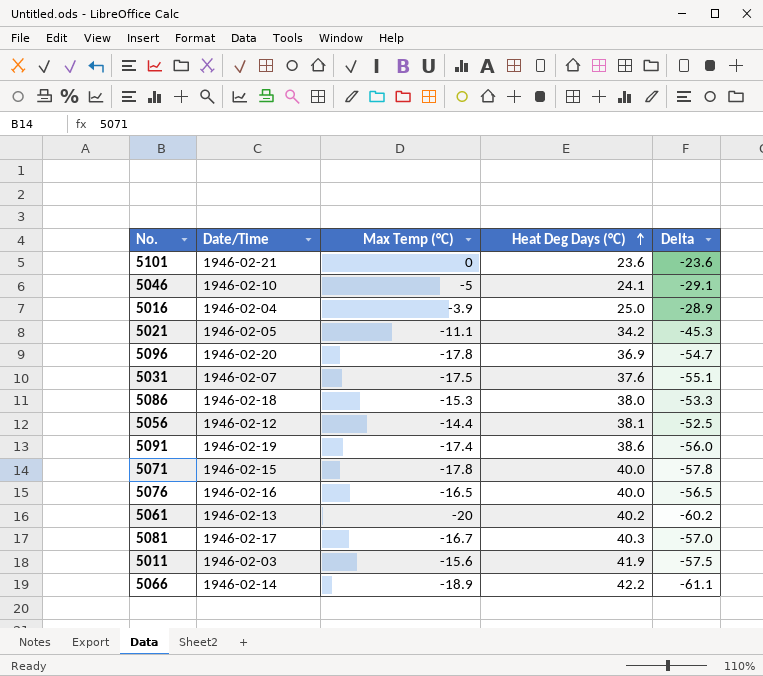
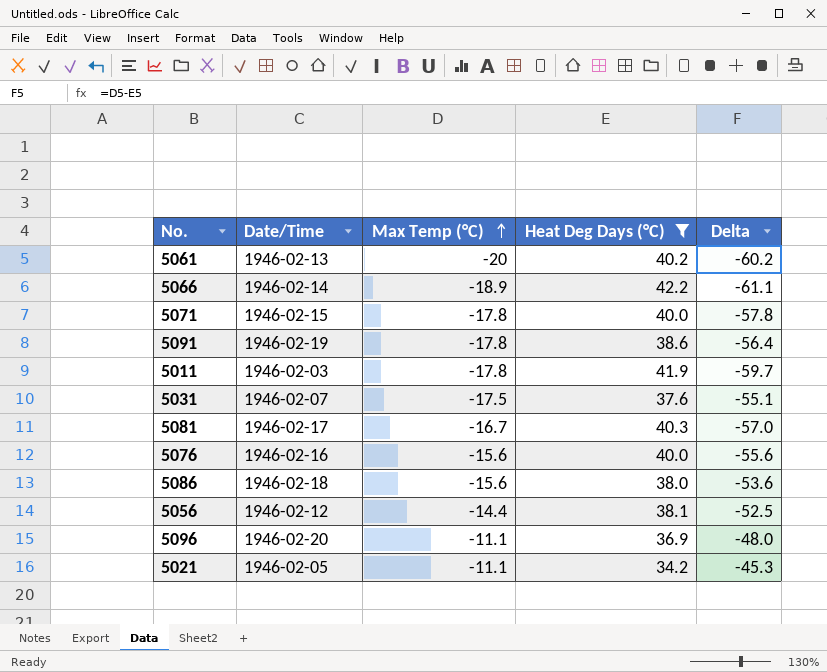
filter: none -> Heat Deg Days (°C) >= 34.2
row order: Heat Deg Days (°C) ascending -> Max Temp (°C) ascending
5091 | Max Temp (°C): -17.4 -> -17.8
5091 | Delta: -56.0 -> -56.4
5011 | Max Temp (°C): -15.6 -> -17.8
5011 | Delta: -57.5 -> -59.7
5076 | Max Temp (°C): -16.5 -> -15.6
5076 | Delta: -56.5 -> -55.6
5086 | Max Temp (°C): -15.3 -> -15.6
5086 | Delta: -53.3 -> -53.6
5096 | Max Temp (°C): -17.8 -> -11.1
5096 | Delta: -54.7 -> -48.0

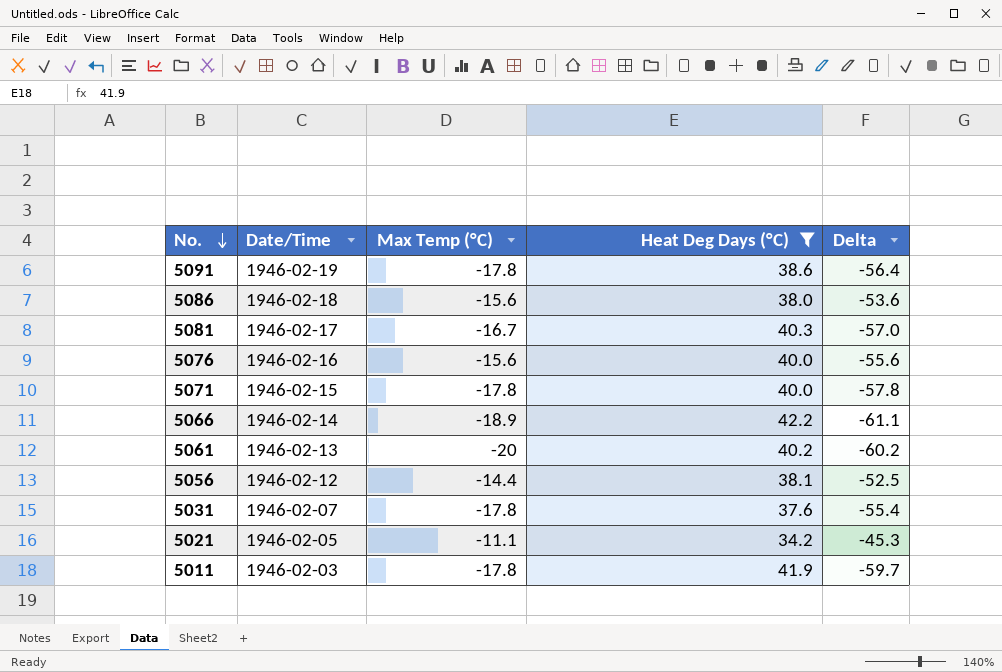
row order: Max Temp (°C) ascending -> No. descending
row 5096: 1946-02-20 | -11.1 | 36.9 | -48.0 -> none
5031 | Max Temp (°C): -17.5 -> -17.8
5031 | Delta: -55.1 -> -55.4

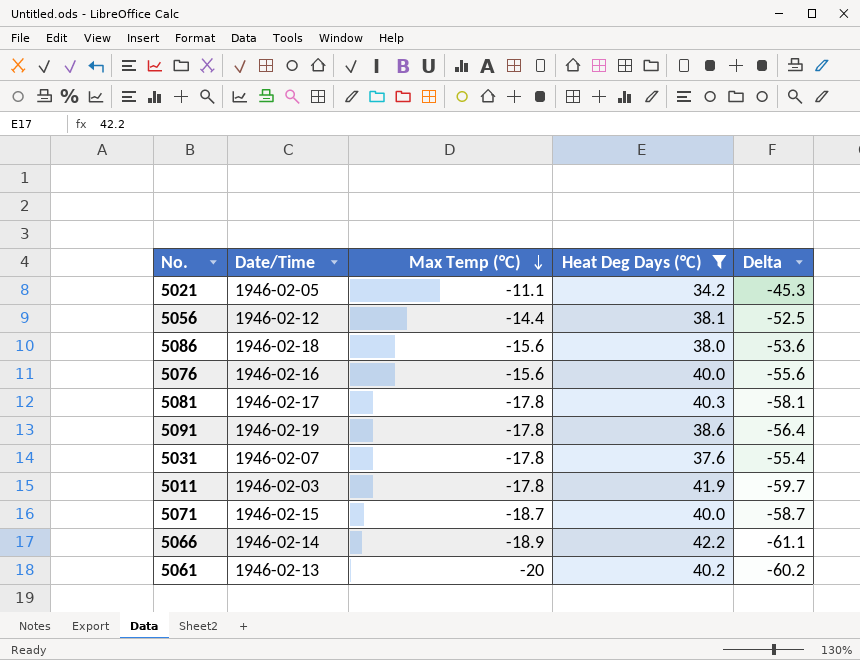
row order: No. descending -> Max Temp (°C) descending
5081 | Max Temp (°C): -16.7 -> -17.8
5081 | Delta: -57.0 -> -58.1
5071 | Max Temp (°C): -17.8 -> -18.7
5071 | Delta: -57.8 -> -58.7

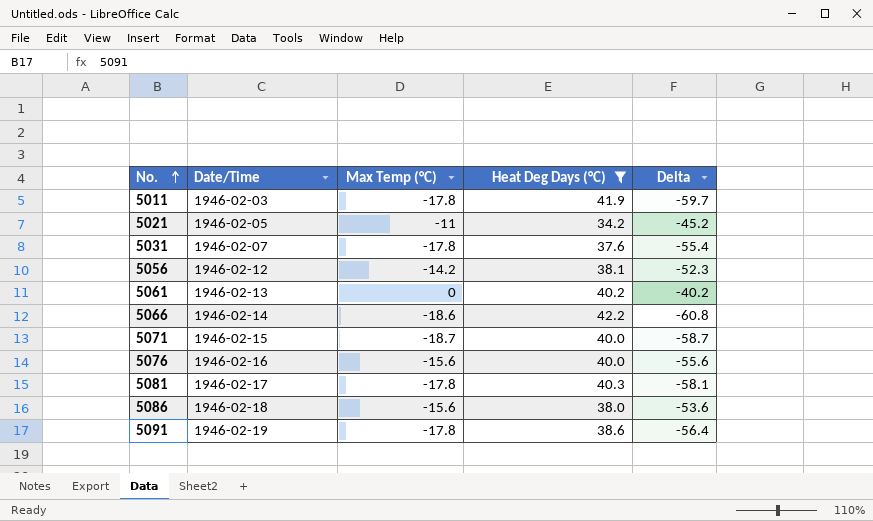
row order: Max Temp (°C) descending -> No. ascending
5021 | Max Temp (°C): -11.1 -> -11
5021 | Delta: -45.3 -> -45.2
5056 | Max Temp (°C): -14.4 -> -14.2
5056 | Delta: -52.5 -> -52.3
5061 | Max Temp (°C): -20 -> 0
5061 | Delta: -60.2 -> -40.2
5066 | Max Temp (°C): -18.9 -> -18.6
5066 | Delta: -61.1 -> -60.8

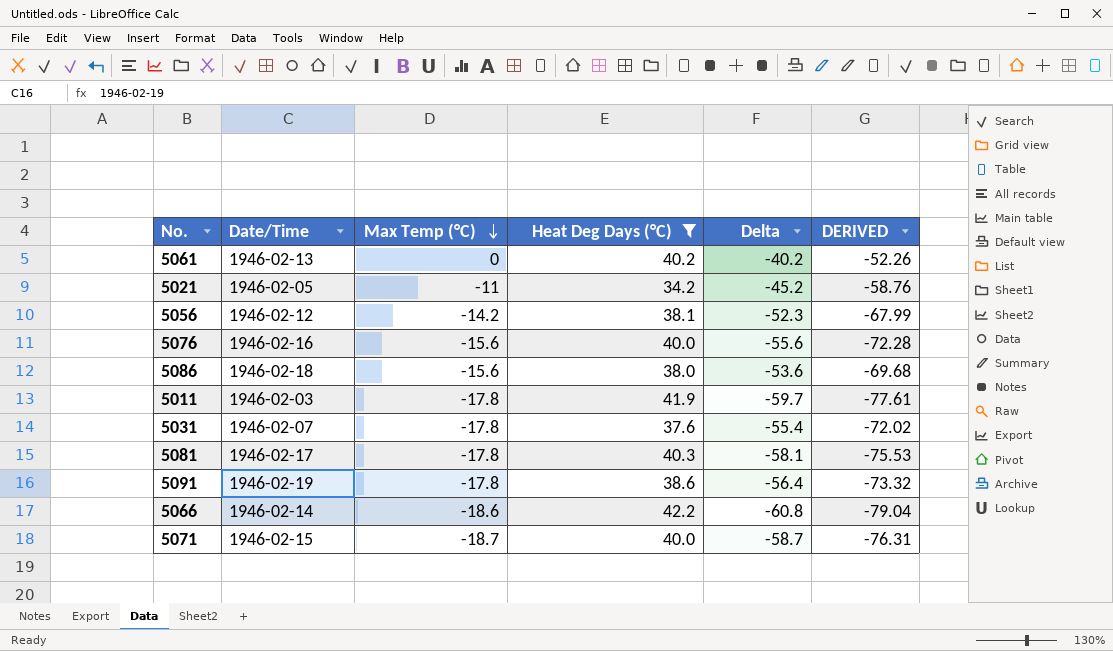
row order: No. ascending -> Max Temp (°C) descending
column DERIVED | formula: none -> [Delta] * 1.3

